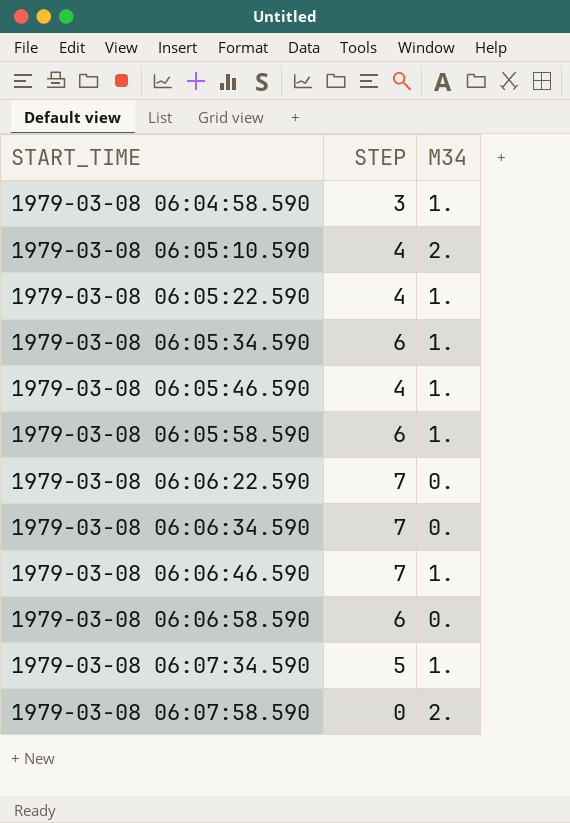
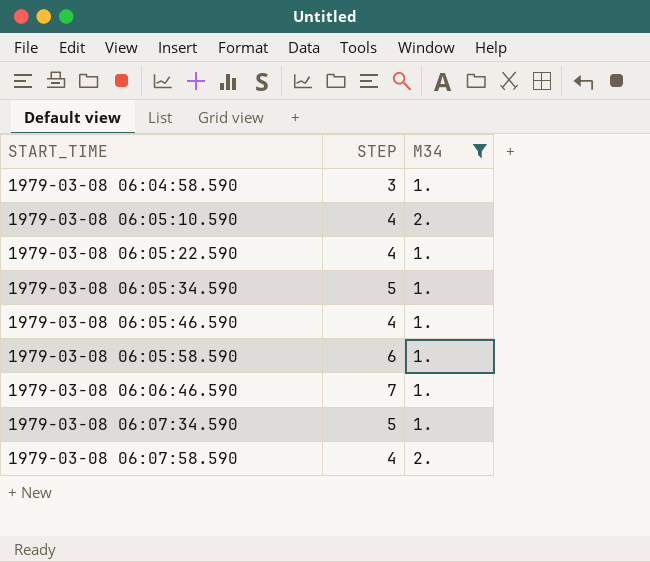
filter: none -> M34 != 0.
1979-03-08 06:05:34.590 | STEP: 6 -> 5
1979-03-08 06:07:58.590 | STEP: 0 -> 4

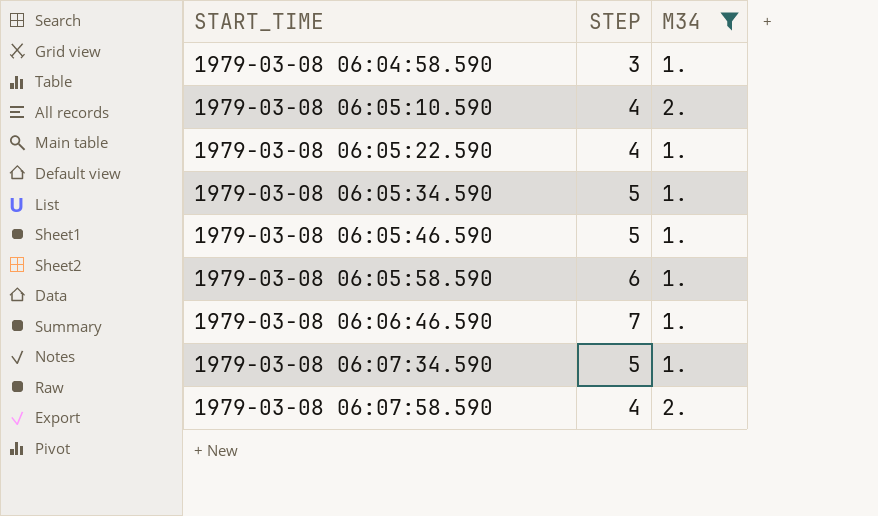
1979-03-08 06:05:46.590 | STEP: 4 -> 5

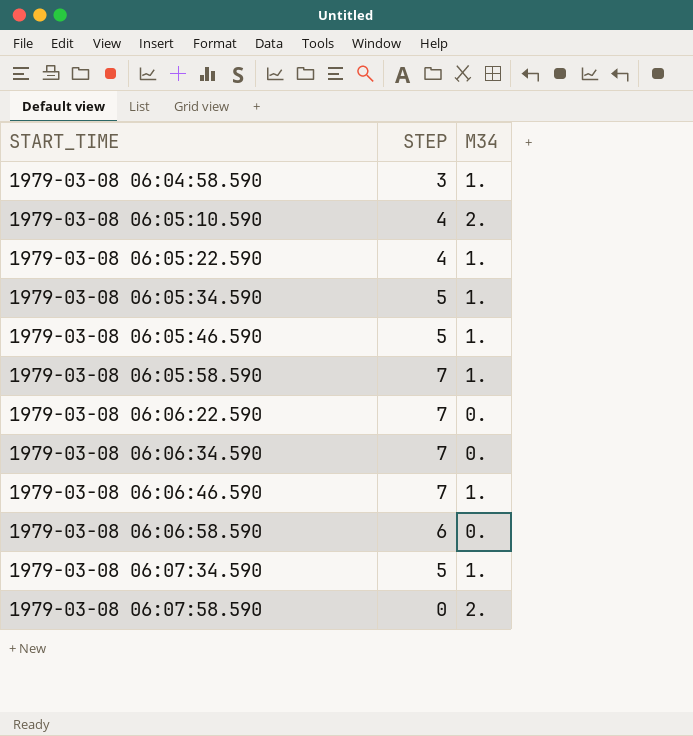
filter: M34 != 0. -> none
1979-03-08 06:05:58.590 | STEP: 6 -> 7
1979-03-08 06:07:58.590 | STEP: 4 -> 0

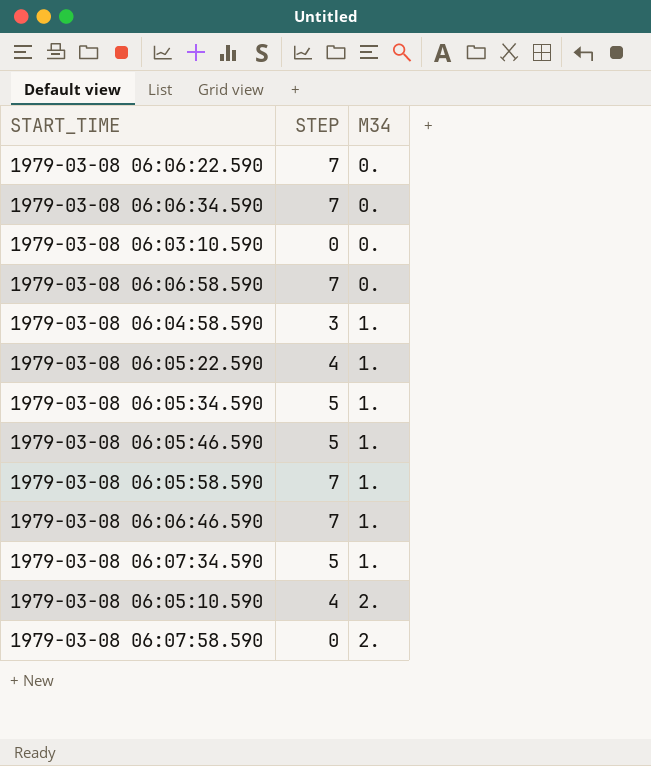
row order: START_TIME ascending -> M34 ascending
row 1979-03-08 06:03:10.590: none -> 0 | 0.
1979-03-08 06:06:58.590 | STEP: 6 -> 7

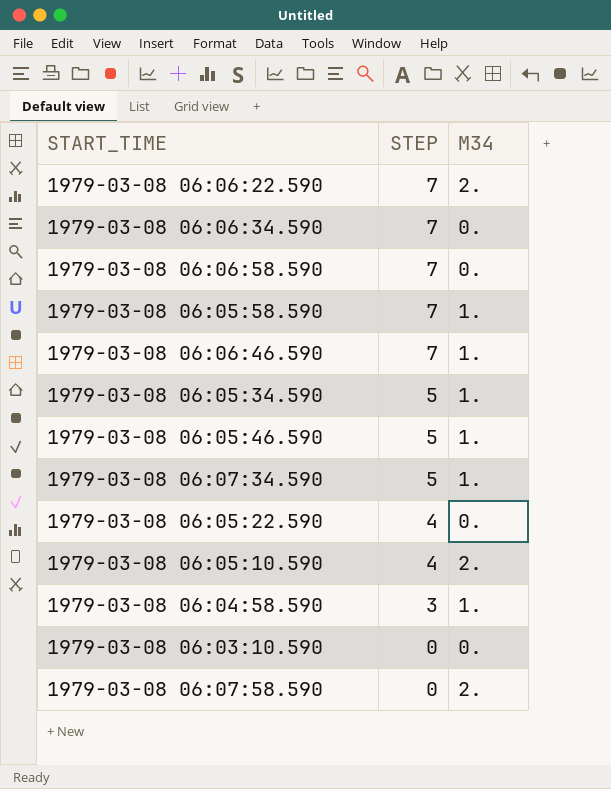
row order: M34 ascending -> STEP descending
1979-03-08 06:06:22.590 | M34: 0. -> 2.
1979-03-08 06:05:22.590 | M34: 1. -> 0.

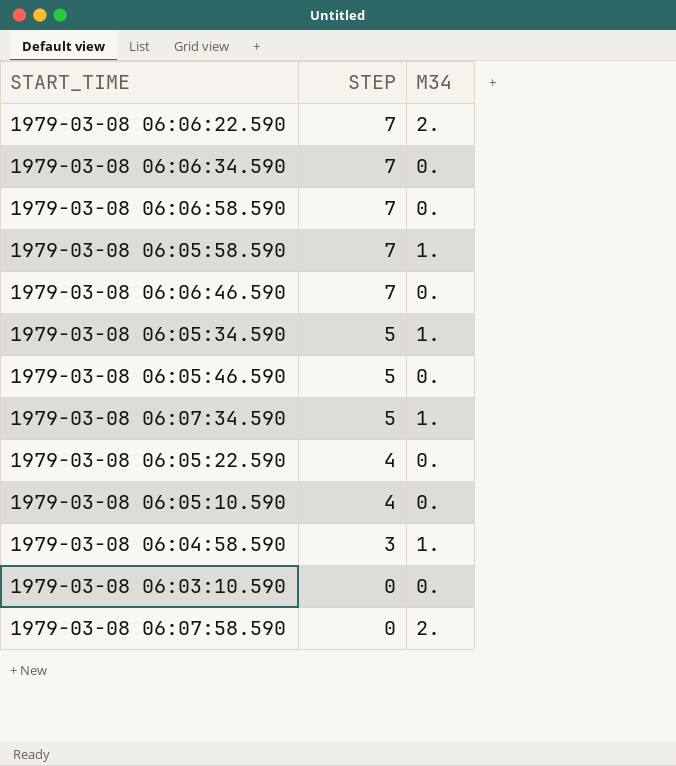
1979-03-08 06:06:46.590 | M34: 1. -> 0.
1979-03-08 06:05:46.590 | M34: 1. -> 0.
1979-03-08 06:05:10.590 | M34: 2. -> 0.

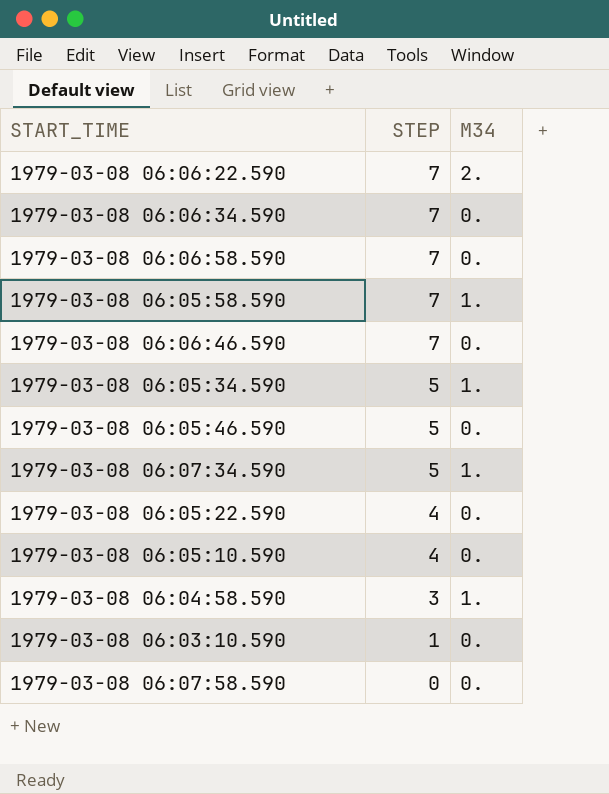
1979-03-08 06:03:10.590 | STEP: 0 -> 1
1979-03-08 06:07:58.590 | M34: 2. -> 0.

